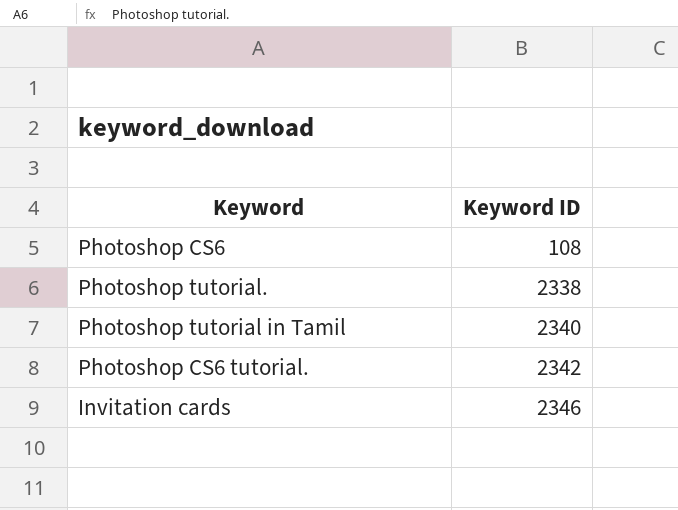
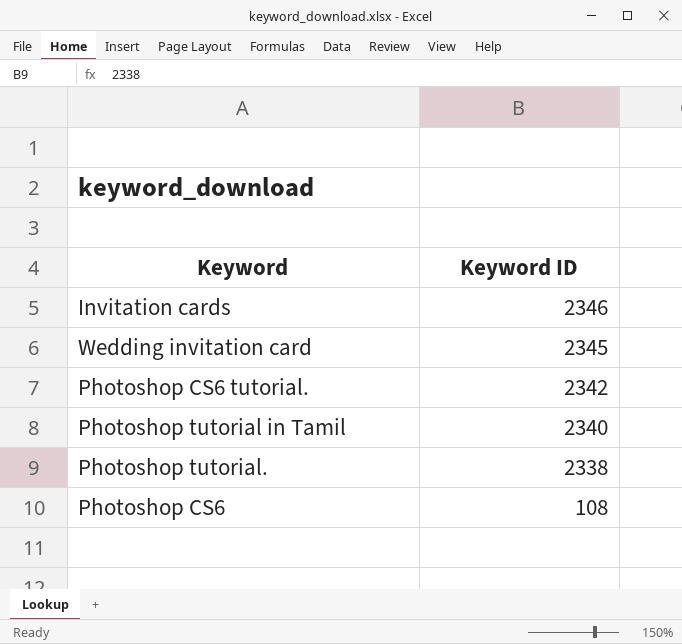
row order: Keyword ID ascending -> Keyword ID descending
row Wedding invitation card: none -> 2345

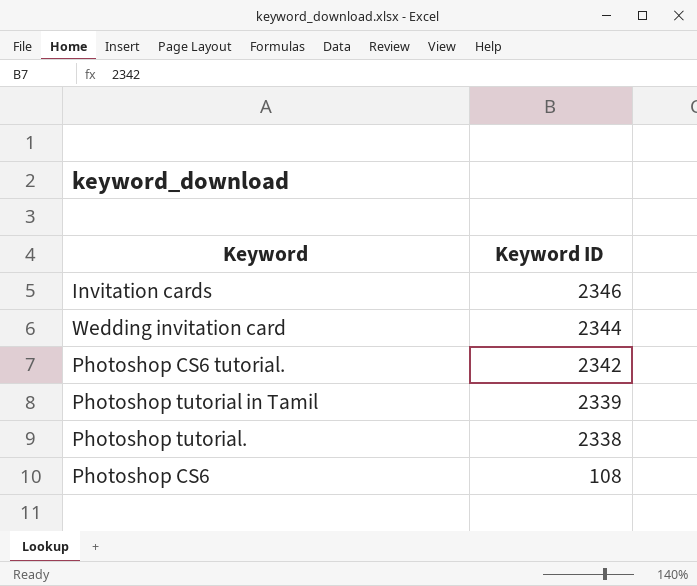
Wedding invitation card | Keyword ID: 2345 -> 2344
Photoshop tutorial in Tamil | Keyword ID: 2340 -> 2339

